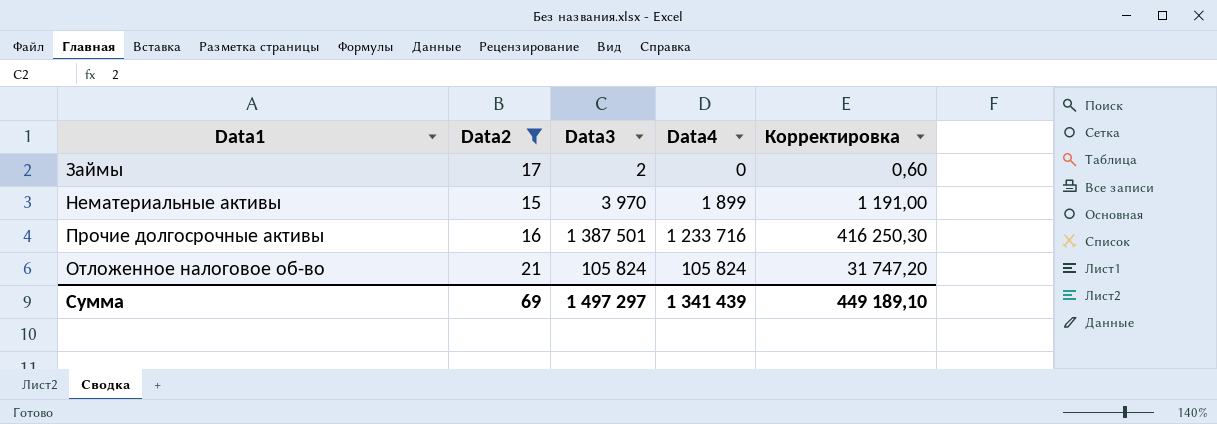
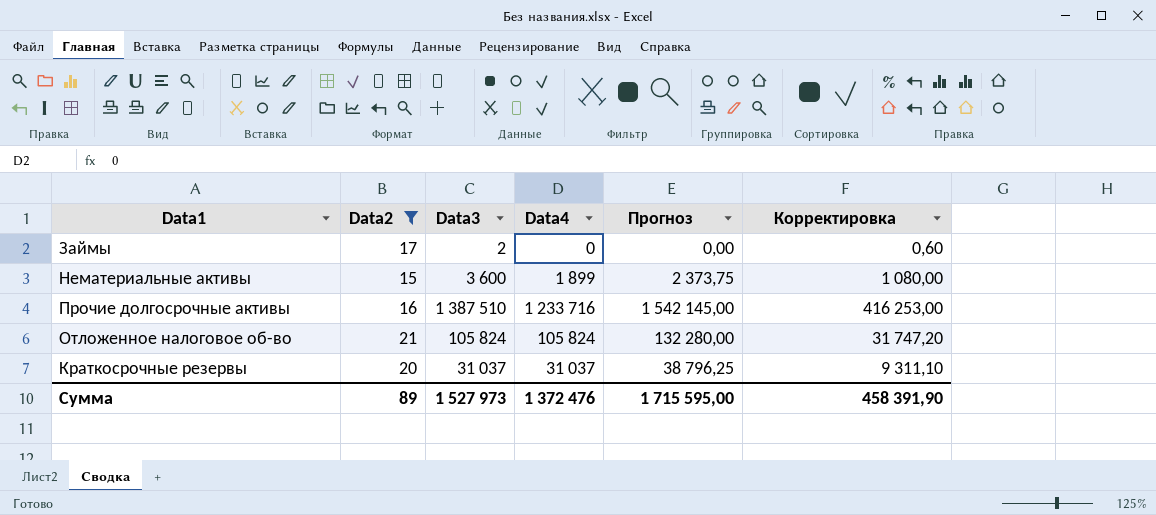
column Прогноз | formula: none -> [Data4] * 1,25
Нематериальные активы | Data3: 3 970 -> 3 600
Нематериальные активы | Корректировка: 1 191,00 -> 1 080,00
Прочие долгосрочные активы | Data3: 1 387 501 -> 1 387 510
Прочие долгосрочные активы | Корректировка: 416 250,30 -> 416 253,00
row Краткосрочные резервы: none -> 20 | 31 037 | 31 037 | 38 796,25 | 9 311,10
Сумма | Data2: 69 -> 89
Сумма | Data3: 1 497 297 -> 1 527 973
Сумма | Data4: 1 341 439 -> 1 372 476
Сумма | Корректировка: 449 189,10 -> 458 391,90

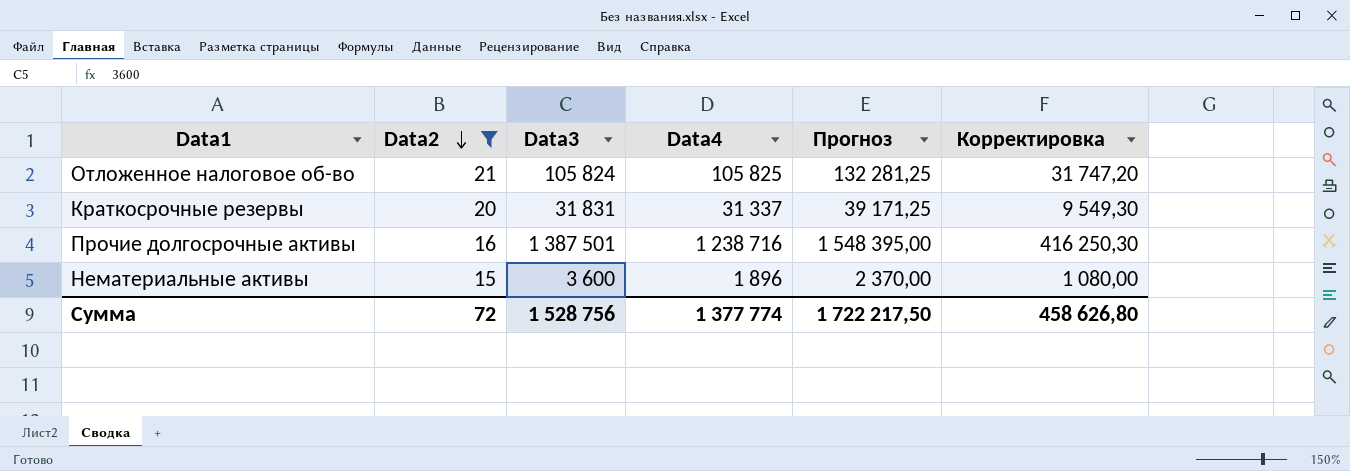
row order: none -> Data2 descending
row Займы: 17 | 2 | 0 | 0,00 | 0,60 -> none
Отложенное налоговое об-во | Data4: 105 824 -> 105 825
Отложенное налоговое об-во | Прогноз: 132 280,00 -> 132 281,25
Краткосрочные резервы | Data3: 31 037 -> 31 831
Краткосрочные резервы | Data4: 31 037 -> 31 337
Краткосрочные резервы | Прогноз: 38 796,25 -> 39 171,25
Краткосрочные резервы | Корректировка: 9 311,10 -> 9 549,30
Прочие долгосрочные активы | Data3: 1 387 510 -> 1 387 501
Прочие долгосрочные активы | Data4: 1 233 716 -> 1 238 716
Прочие долгосрочные активы | Прогноз: 1 542 145,00 -> 1 548 395,00
Прочие долгосрочные активы | Корректировка: 416 253,00 -> 416 250,30
Нематериальные активы | Data4: 1 899 -> 1 896
Нематериальные активы | Прогноз: 2 373,75 -> 2 370,00
Сумма | Data2: 89 -> 72
Сумма | Data3: 1 527 973 -> 1 528 756
Сумма | Data4: 1 372 476 -> 1 377 774
Сумма | Прогноз: 1 715 595,00 -> 1 722 217,50
Сумма | Корректировка: 458 391,90 -> 458 626,80

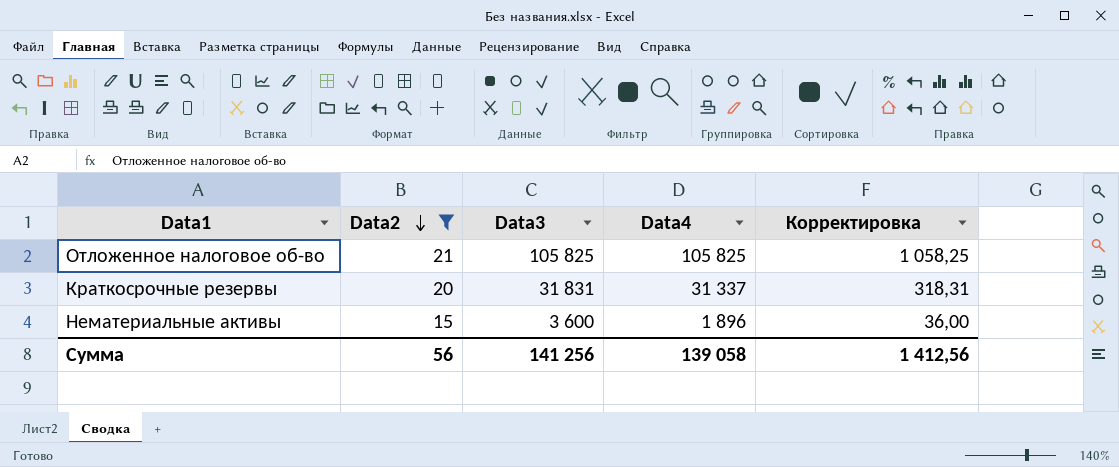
column Прогноз | formula: [Data4] * 1,25 -> none
column Корректировка | formula: [Data3] * 0,3 -> [Data3] * 0,01
row Прочие долгосрочные активы: 16 | 1 387 501 | 1 238 716 | 1 548 395,00 | 416 250,30 -> none
Отложенное налоговое об-во | Data3: 105 824 -> 105 825
Сумма | Data2: 72 -> 56
Сумма | Data3: 1 528 756 -> 141 256
Сумма | Data4: 1 377 774 -> 139 058
Сумма | Корректировка: 458 626,80 -> 1 412,56

